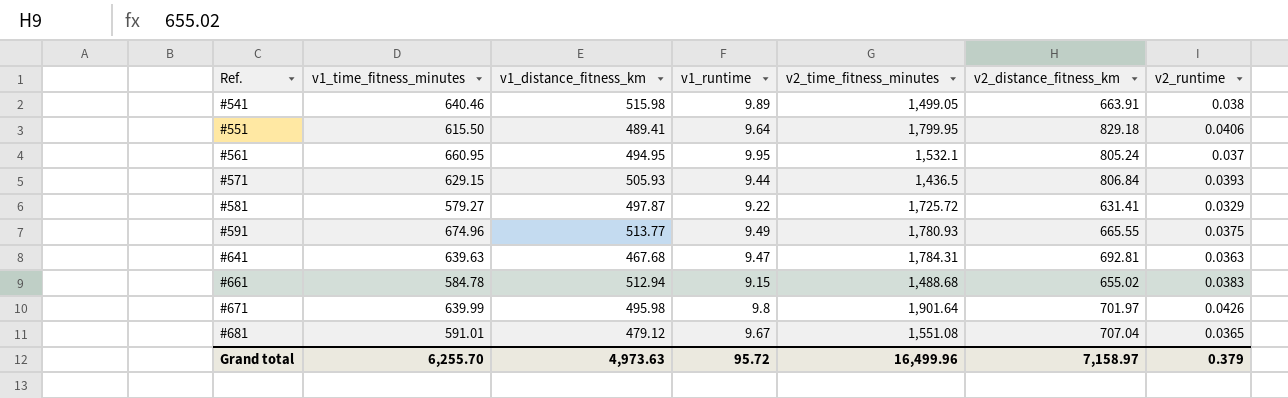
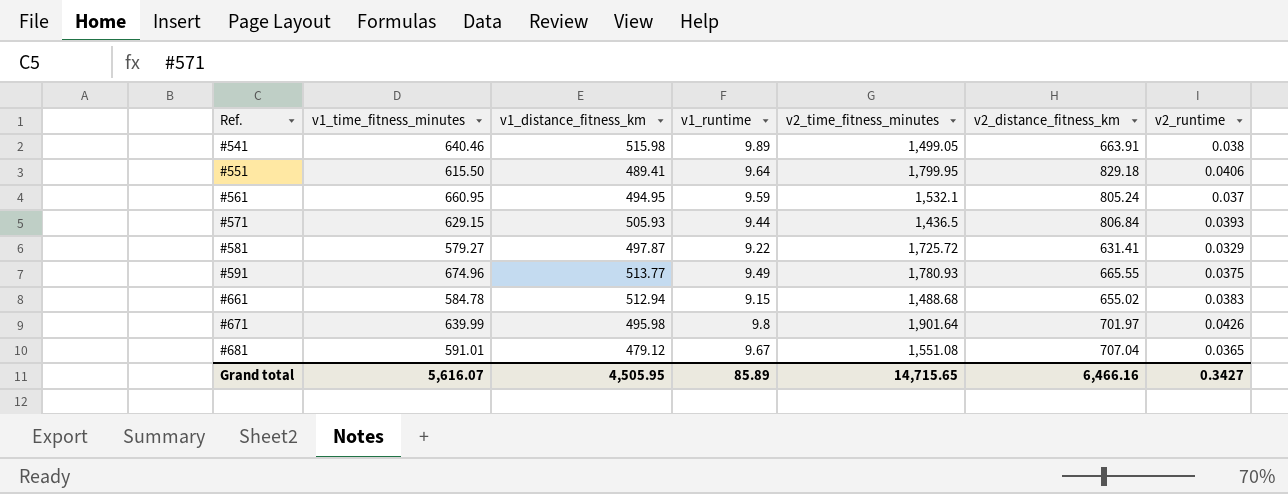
row #641: 639.63 | 467.68 | 9.47 | 1,784.31 | 692.81 | 0.0363 -> none
#561 | v1_runtime: 9.95 -> 9.59
Grand total | v1_time_fitness_minutes: 6,255.70 -> 5,616.07
Grand total | v1_distance_fitness_km: 4,973.63 -> 4,505.95
Grand total | v1_runtime: 95.72 -> 85.89
Grand total | v2_time_fitness_minutes: 16,499.96 -> 14,715.65
Grand total | v2_distance_fitness_km: 7,158.97 -> 6,466.16
Grand total | v2_runtime: 0.379 -> 0.3427

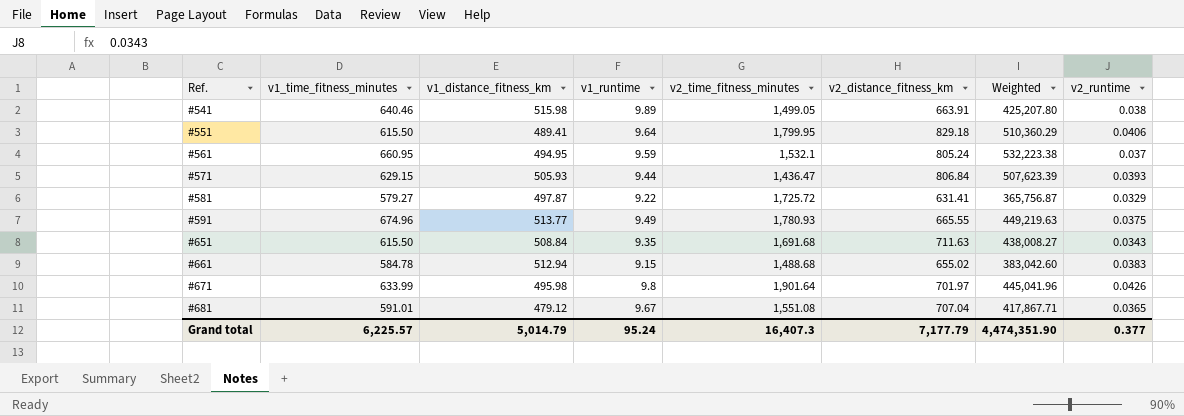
column Weighted | formula: none -> [v1_time_fitness_minutes] * [v2_distance_fitness_km]
#571 | v2_time_fitness_minutes: 1,436.5 -> 1,436.47
row #651: none -> 615.50 | 508.84 | 9.35 | 1,691.68 | 711.63 | 438,008.27 | 0.0343
#671 | v1_time_fitness_minutes: 639.99 -> 633.99
Grand total | v1_time_fitness_minutes: 5,616.07 -> 6,225.57
Grand total | v1_distance_fitness_km: 4,505.95 -> 5,014.79
Grand total | v1_runtime: 85.89 -> 95.24
Grand total | v2_time_fitness_minutes: 14,715.65 -> 16,407.3
Grand total | v2_distance_fitness_km: 6,466.16 -> 7,177.79
Grand total | v2_runtime: 0.3427 -> 0.377

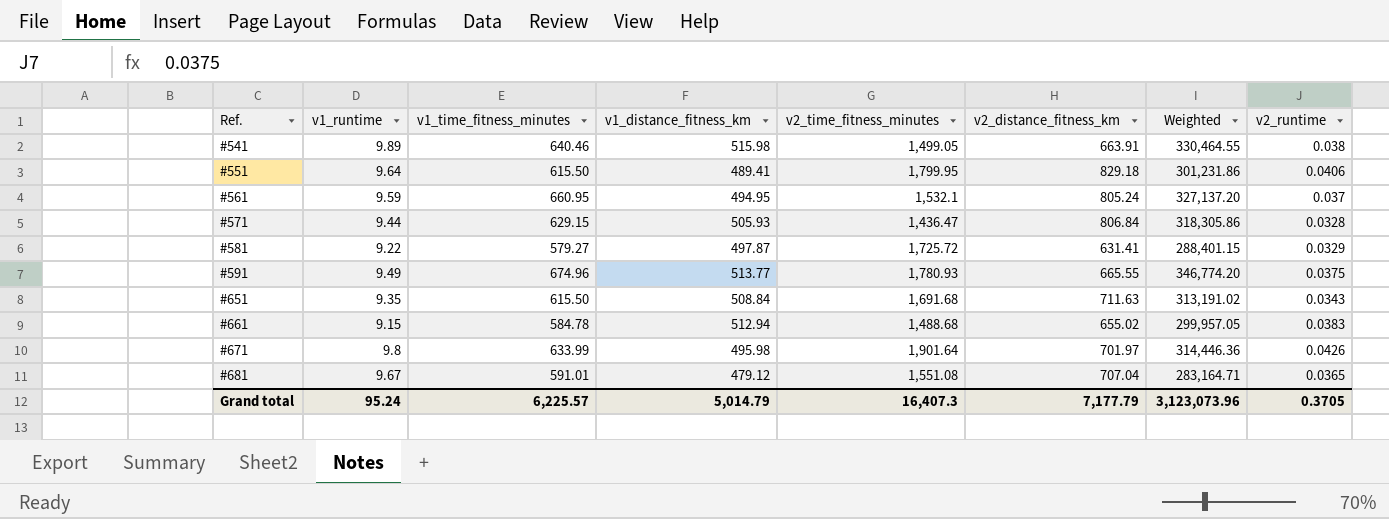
column v1_runtime | position: 4 -> 2
column Weighted | formula: [v1_time_fitness_minutes] * [v2_distance_fitness_km] -> [v1_time_fitness_minutes] * [v1_distance_fitness_km]
#571 | v2_runtime: 0.0393 -> 0.0328
Grand total | Weighted: 4,474,351.90 -> 3,123,073.96
Grand total | v2_runtime: 0.377 -> 0.3705

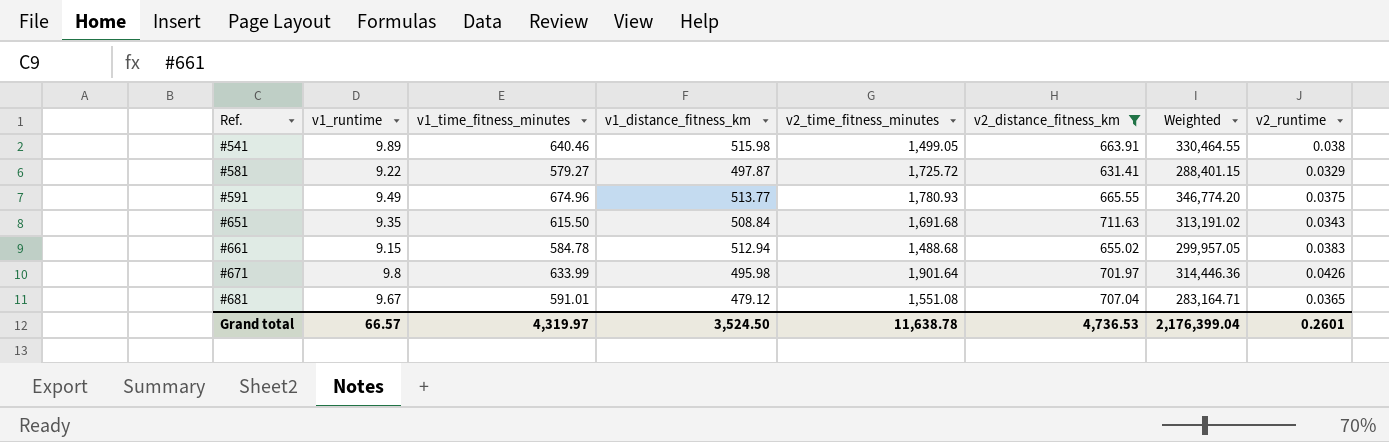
filter: none -> v2_distance_fitness_km <= 711.63
Grand total | v1_runtime: 95.24 -> 66.57
Grand total | v1_time_fitness_minutes: 6,225.57 -> 4,319.97
Grand total | v1_distance_fitness_km: 5,014.79 -> 3,524.50
Grand total | v2_time_fitness_minutes: 16,407.3 -> 11,638.78
Grand total | v2_distance_fitness_km: 7,177.79 -> 4,736.53
Grand total | Weighted: 3,123,073.96 -> 2,176,399.04
Grand total | v2_runtime: 0.3705 -> 0.2601

